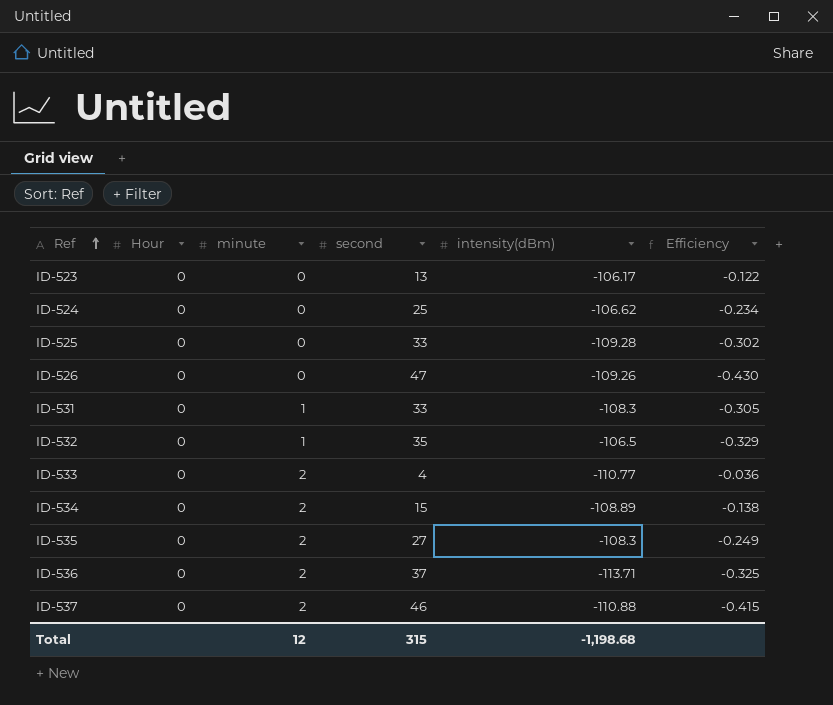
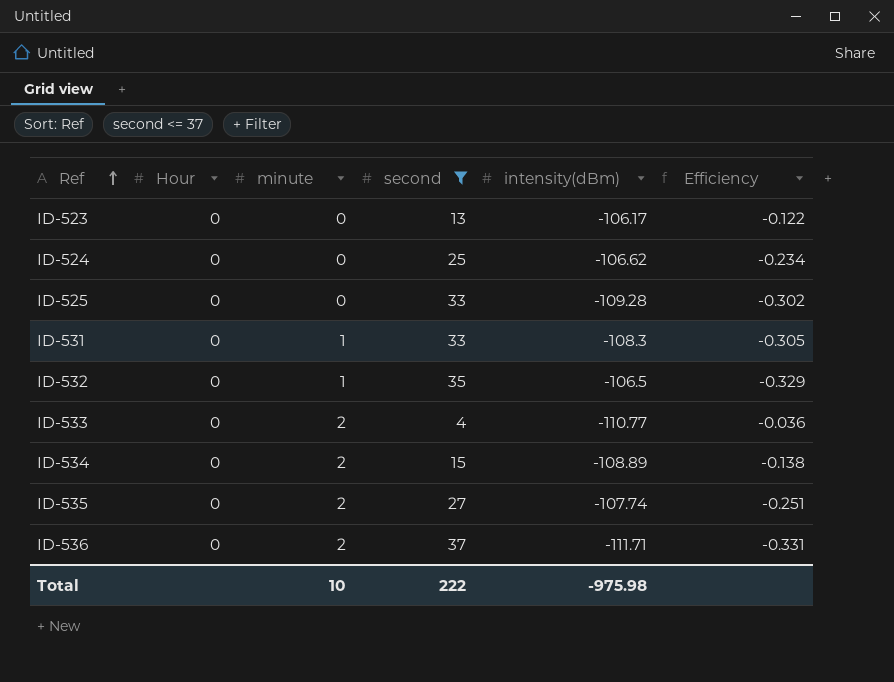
filter: none -> second <= 37
ID-535 | intensity(dBm): -108.3 -> -107.74
ID-535 | Efficiency: -0.249 -> -0.251
ID-536 | intensity(dBm): -113.71 -> -111.71
ID-536 | Efficiency: -0.325 -> -0.331
Total | minute: 12 -> 10
Total | second: 315 -> 222
Total | intensity(dBm): -1,198.68 -> -975.98

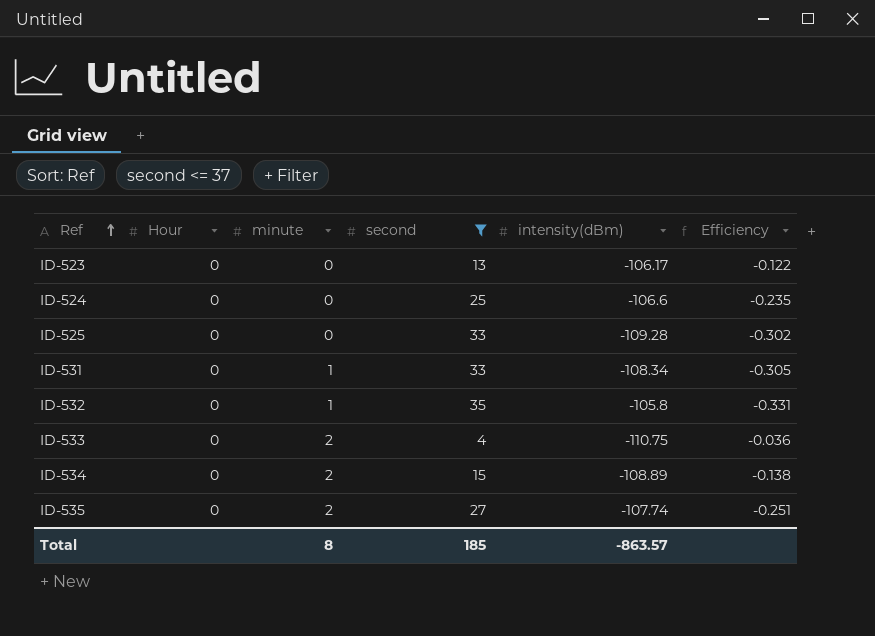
row ID-536: 0 | 2 | 37 | -111.71 | -0.331 -> none
ID-524 | intensity(dBm): -106.62 -> -106.6
ID-524 | Efficiency: -0.234 -> -0.235
ID-531 | intensity(dBm): -108.3 -> -108.34
ID-532 | intensity(dBm): -106.5 -> -105.8
ID-532 | Efficiency: -0.329 -> -0.331
ID-533 | intensity(dBm): -110.77 -> -110.75
Total | minute: 10 -> 8
Total | second: 222 -> 185
Total | intensity(dBm): -975.98 -> -863.57

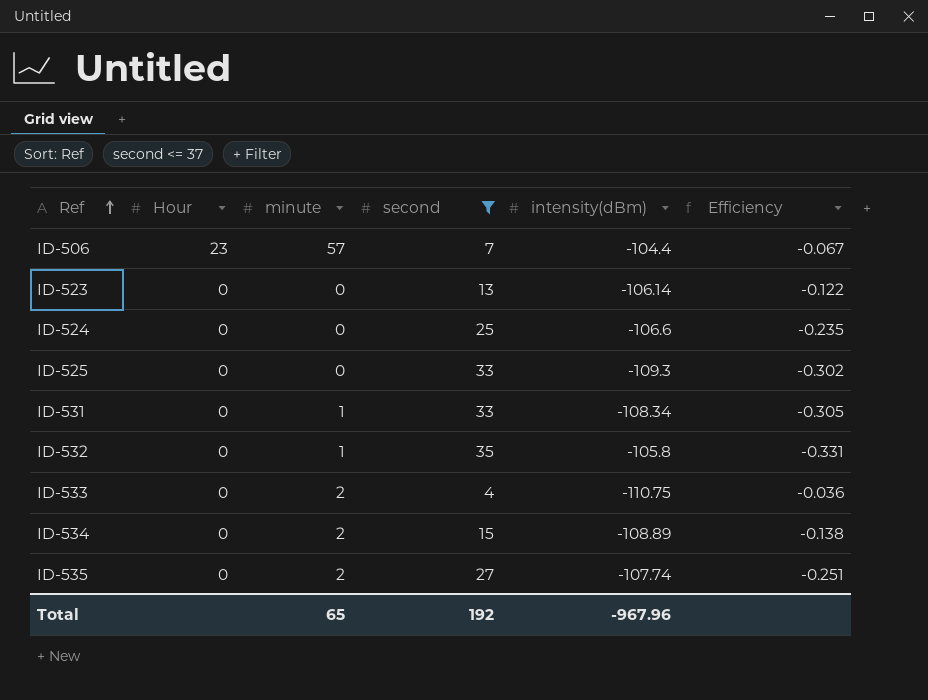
row ID-506: none -> 23 | 57 | 7 | -104.4 | -0.067
ID-523 | intensity(dBm): -106.17 -> -106.14
ID-525 | intensity(dBm): -109.28 -> -109.3
Total | minute: 8 -> 65
Total | second: 185 -> 192
Total | intensity(dBm): -863.57 -> -967.96

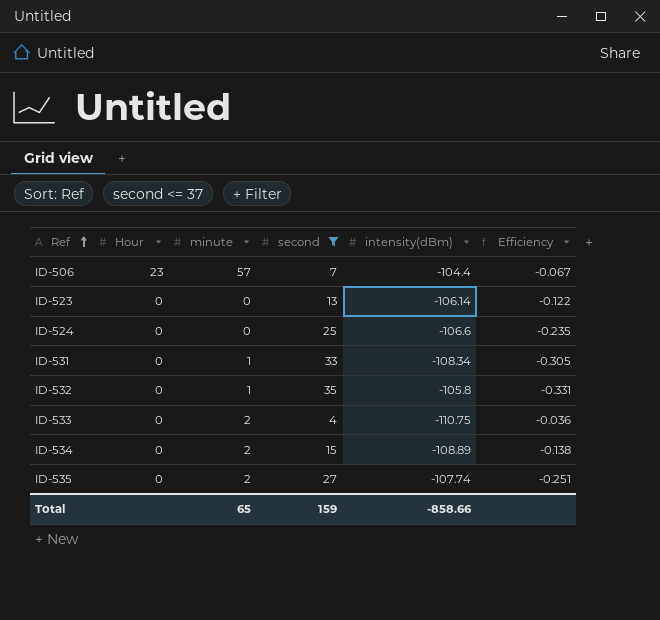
row ID-525: 0 | 0 | 33 | -109.3 | -0.302 -> none
Total | second: 192 -> 159
Total | intensity(dBm): -967.96 -> -858.66

